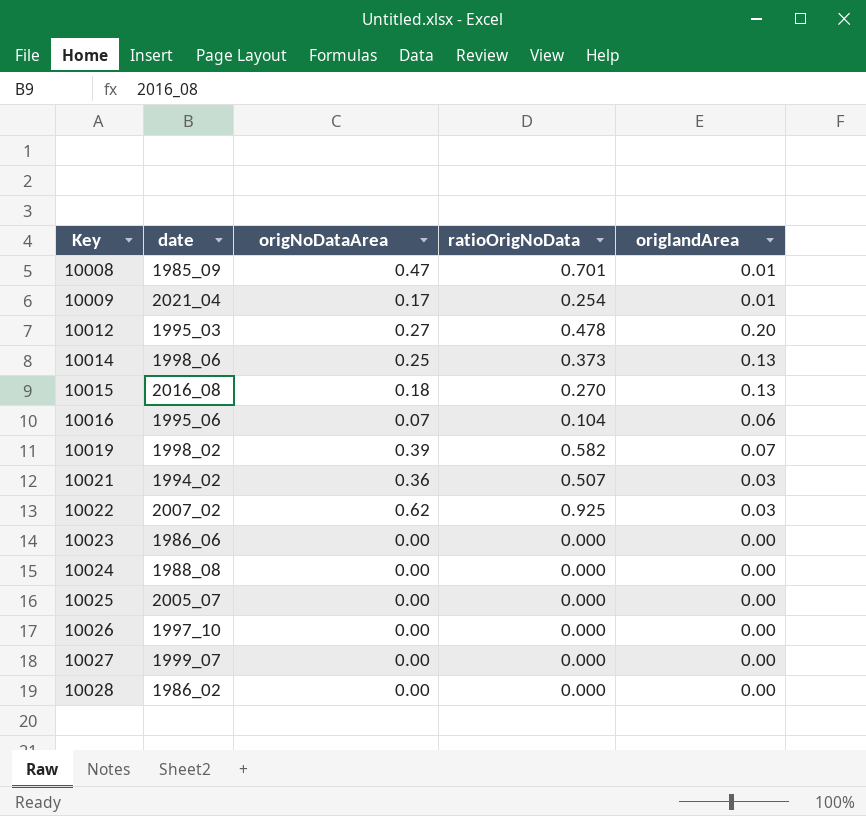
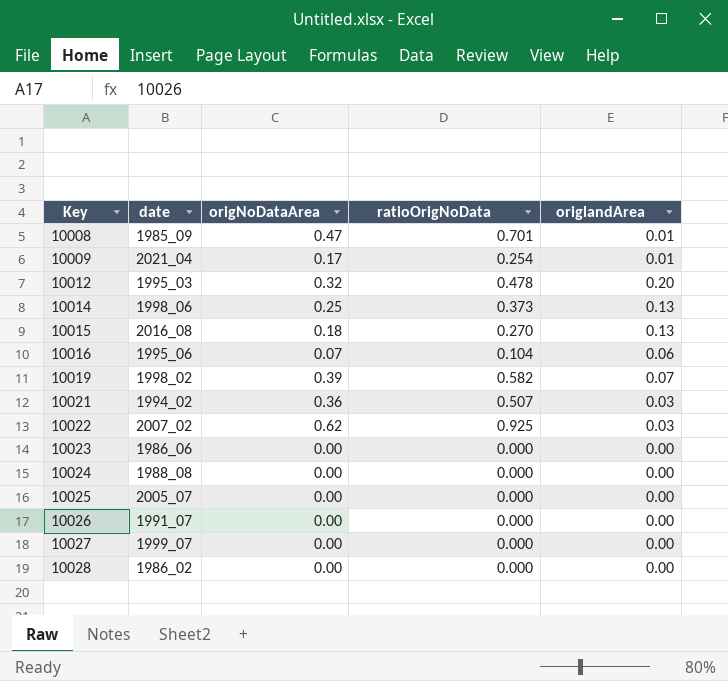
10012 | origNoDataArea: 0.27 -> 0.32
10026 | date: 1997_10 -> 1991_07

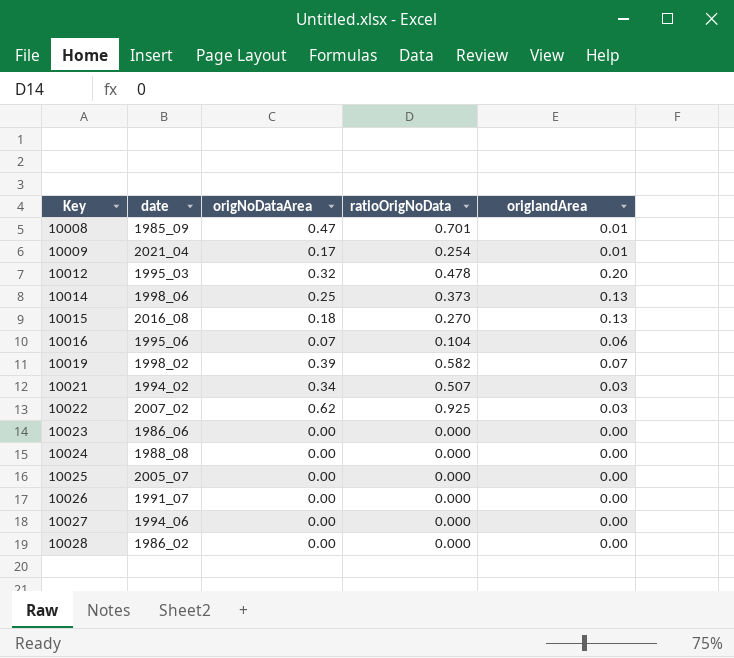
10021 | origNoDataArea: 0.36 -> 0.34
10027 | date: 1999_07 -> 1994_06

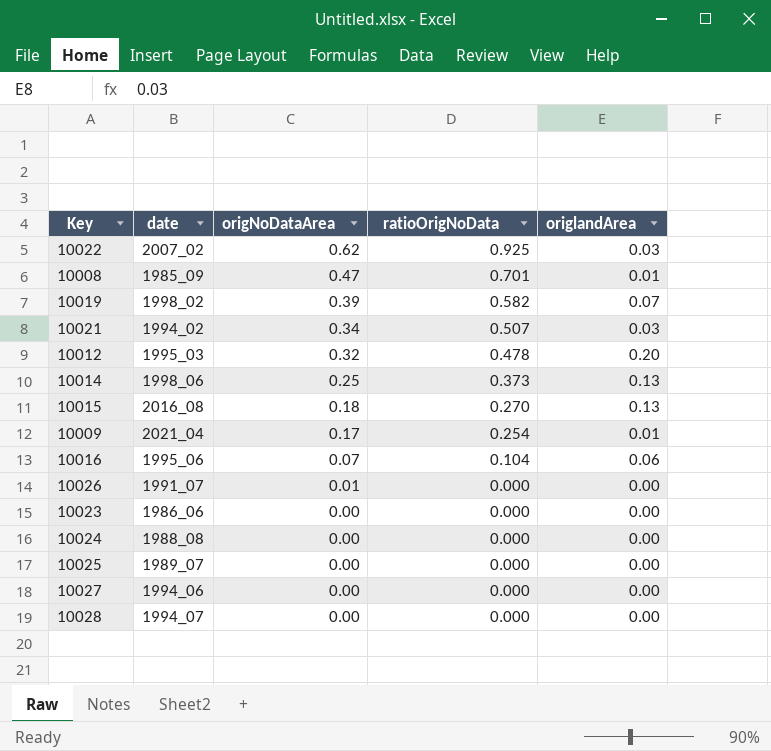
row order: Key ascending -> origNoDataArea descending
10026 | origNoDataArea: 0.00 -> 0.01
10025 | date: 2005_07 -> 1989_07
10028 | date: 1986_02 -> 1994_07

